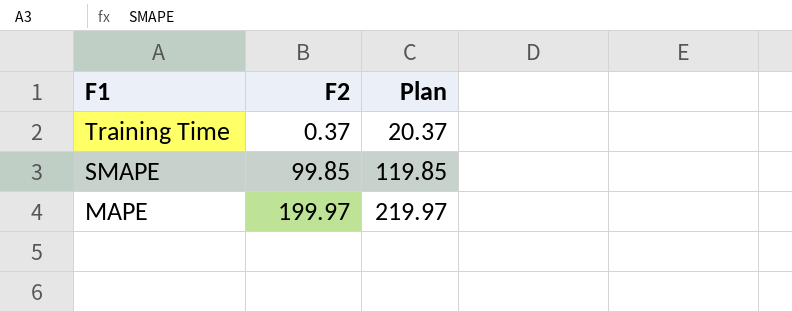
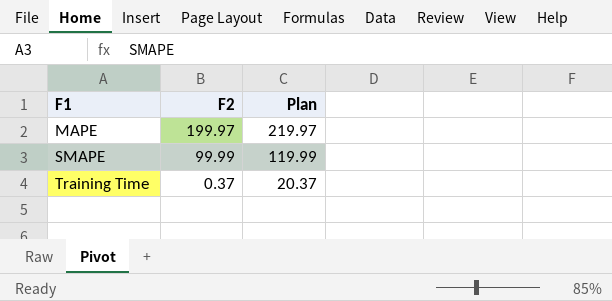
row order: F1 descending -> F1 ascending
SMAPE | F2: 99.85 -> 99.99
SMAPE | Plan: 119.85 -> 119.99

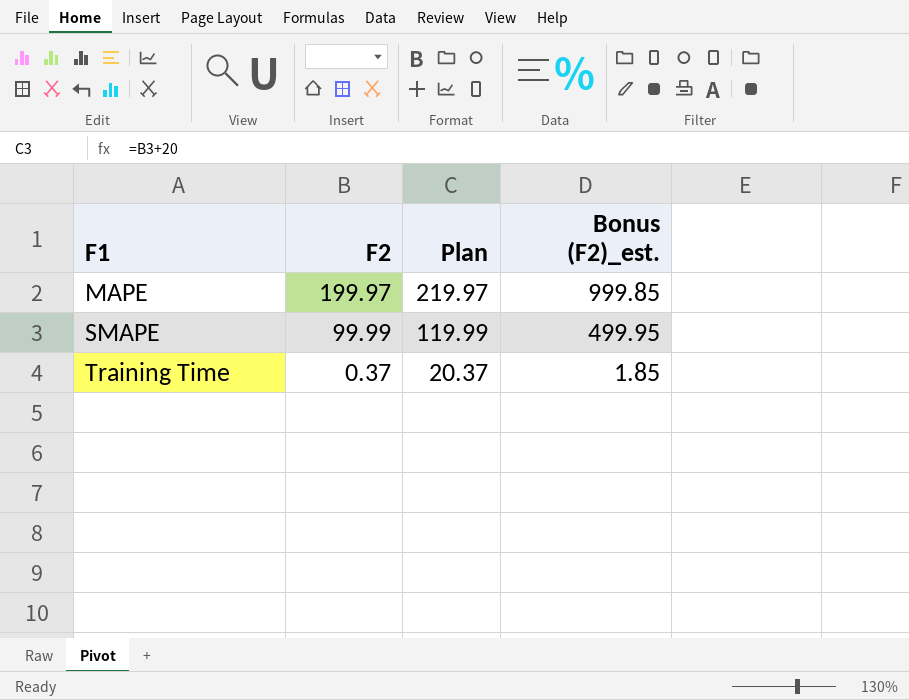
column Bonus (F2)_est. | formula: none -> [F2] * 5

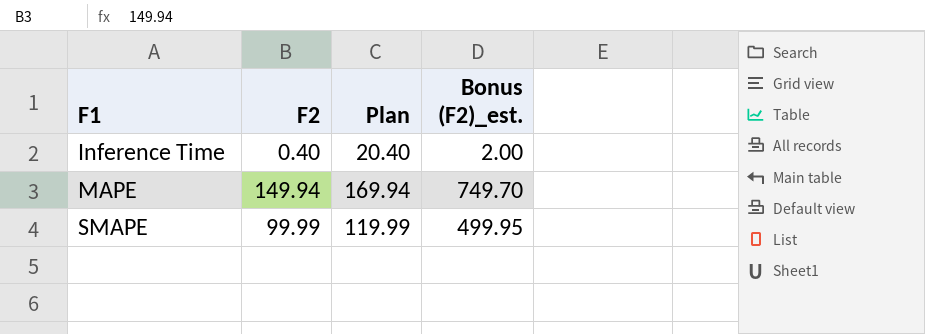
row Training Time: 0.37 | 20.37 | 1.85 -> none
row Inference Time: none -> 0.40 | 20.40 | 2.00
MAPE | F2: 199.97 -> 149.94
MAPE | Plan: 219.97 -> 169.94
MAPE | Bonus (F2)_est.: 999.85 -> 749.70

